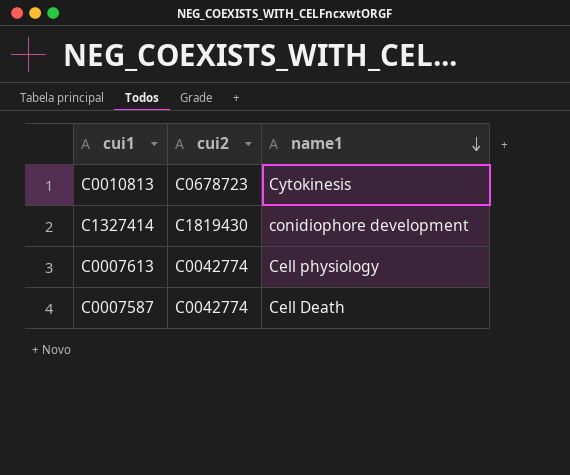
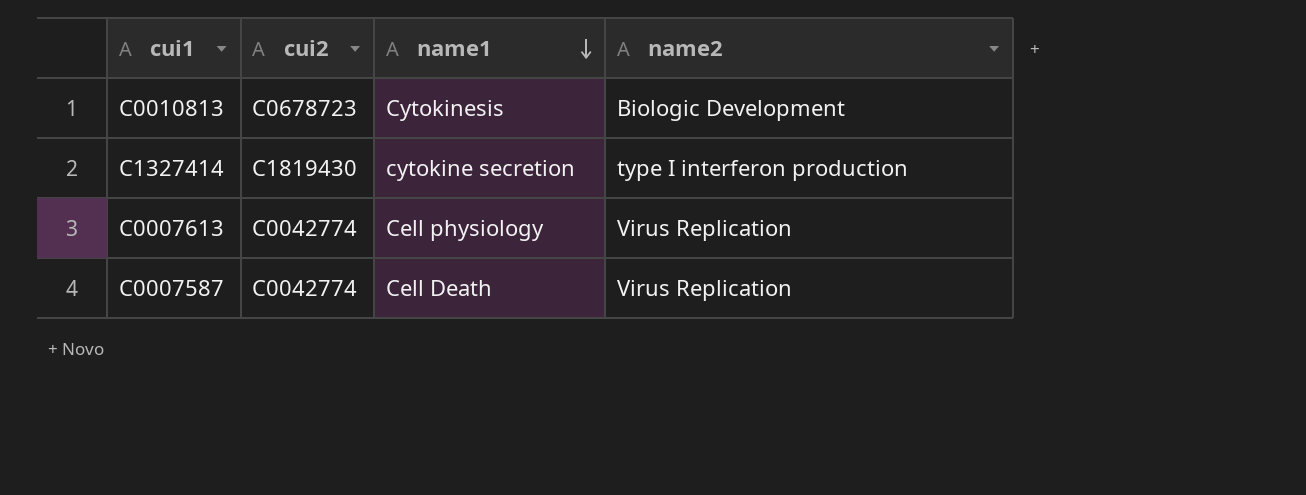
column name2 | position: none -> 4
C1327414 | name1: conidiophore development -> cytokine secretion

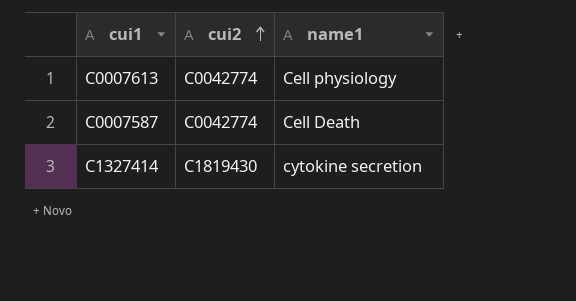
row order: name1 descending -> cui2 ascending
column name2 | position: 4 -> none
row C0010813: C0678723 | Cytokinesis | Biologic Development -> none

